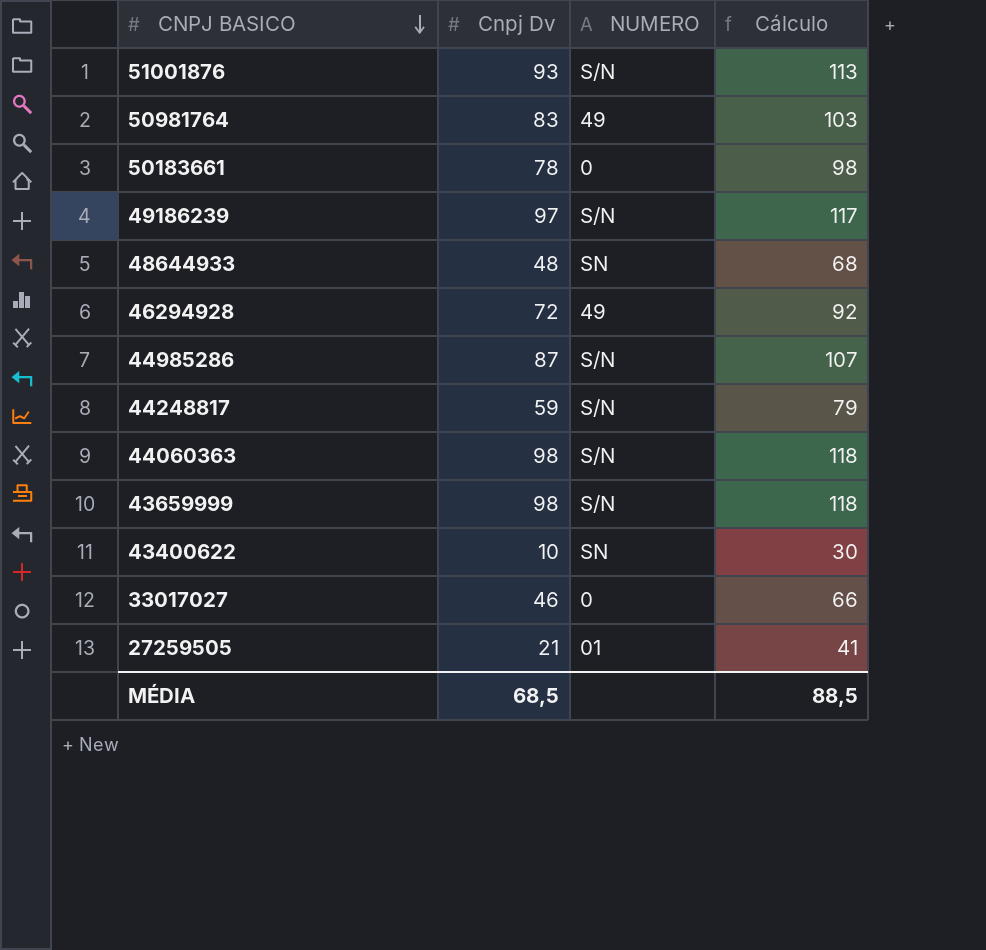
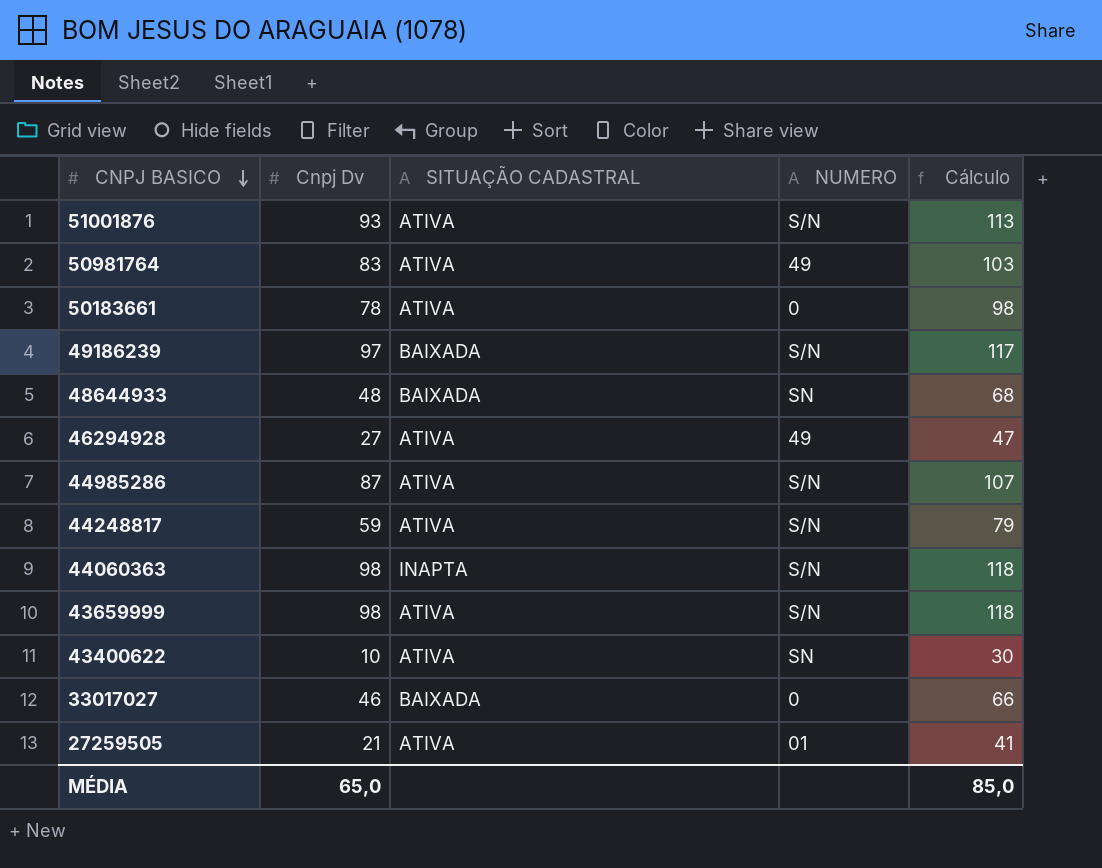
column SITUAÇÃO CADASTRAL | position: none -> 3
46294928 | Cnpj Dv: 72 -> 27
46294928 | Cálculo: 92 -> 47
MÉDIA | Cnpj Dv: 68,5 -> 65,0
MÉDIA | Cálculo: 88,5 -> 85,0

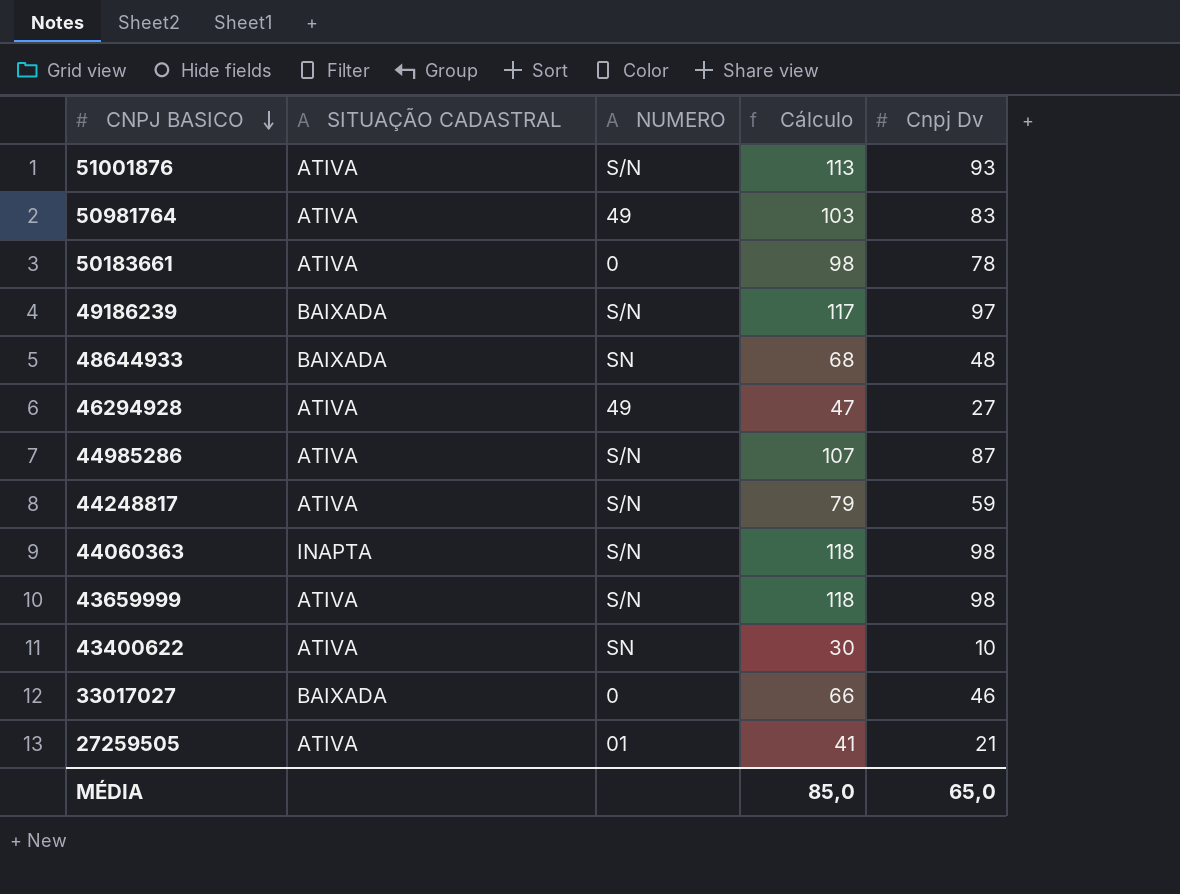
column Cnpj Dv | position: 2 -> 5

